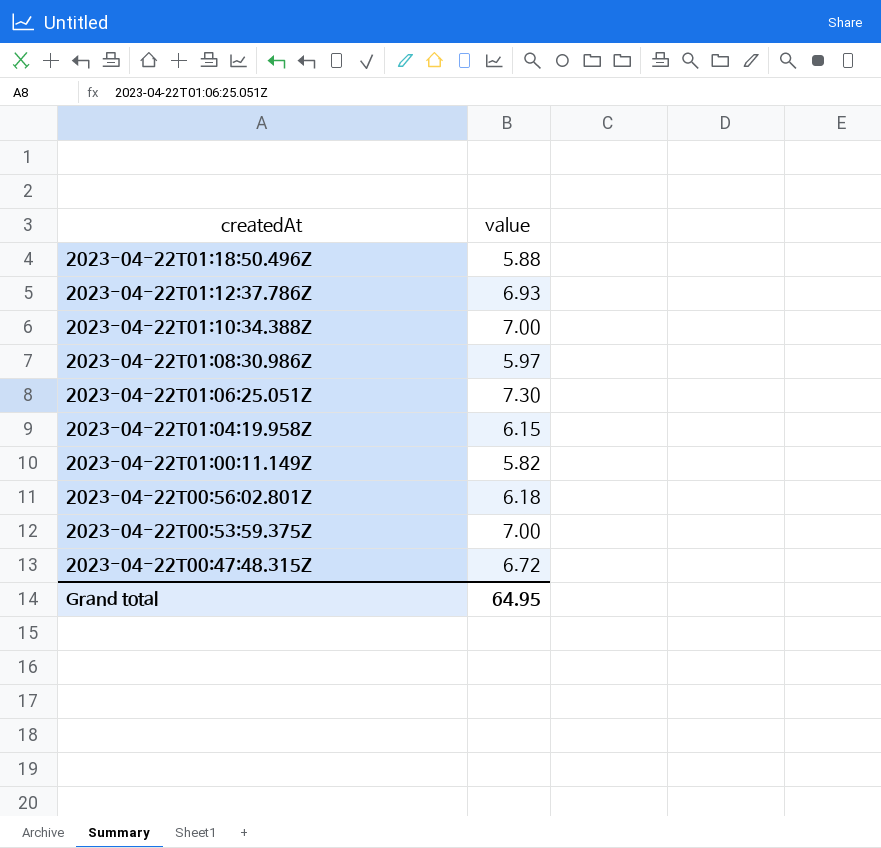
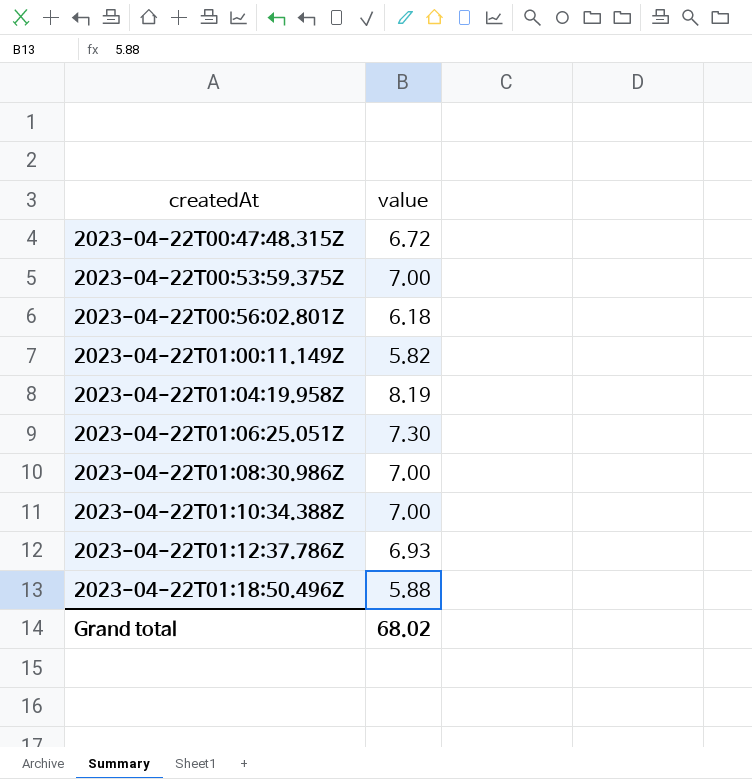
row order: createdAt descending -> createdAt ascending
2023-04-22T01:04:19.958Z | value: 6.15 -> 8.19
2023-04-22T01:08:30.986Z | value: 5.97 -> 7.00
Grand total | value: 64.95 -> 68.02

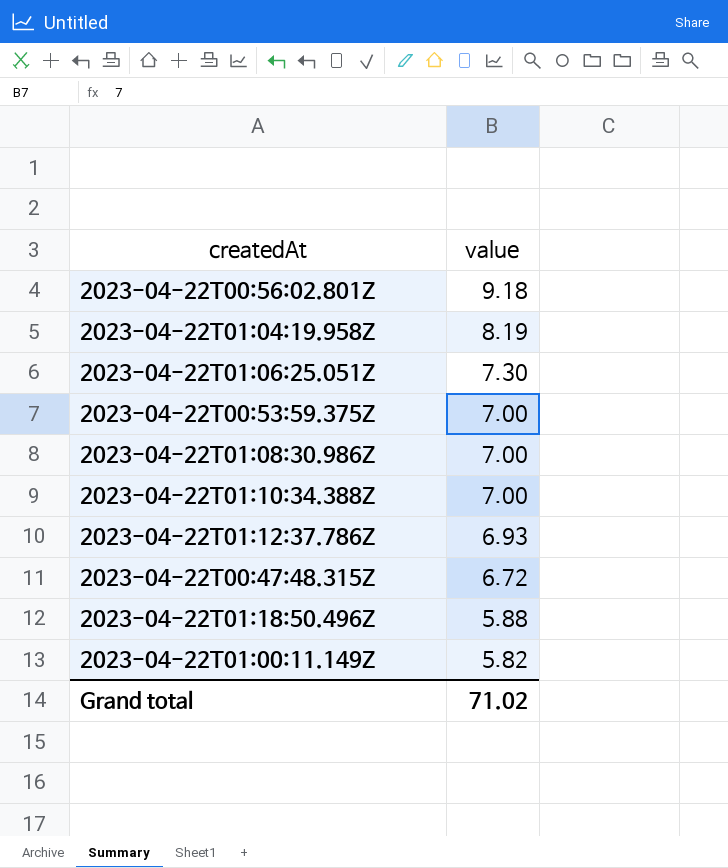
row order: createdAt ascending -> value descending
2023-04-22T00:56:02.801Z | value: 6.18 -> 9.18
Grand total | value: 68.02 -> 71.02

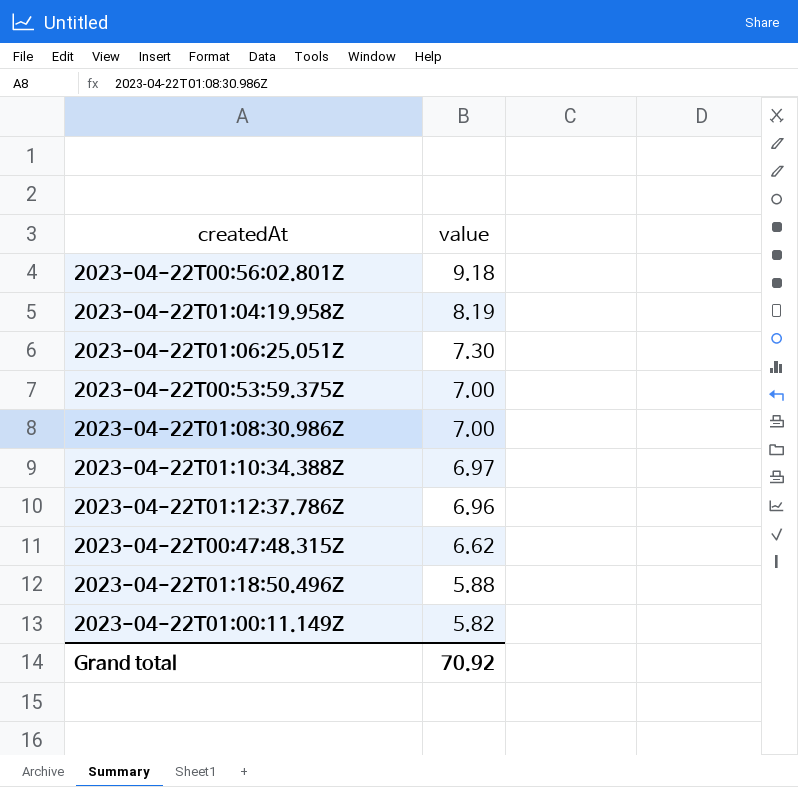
2023-04-22T01:10:34.388Z | value: 7.00 -> 6.97
2023-04-22T01:12:37.786Z | value: 6.93 -> 6.96
2023-04-22T00:47:48.315Z | value: 6.72 -> 6.62
Grand total | value: 71.02 -> 70.92

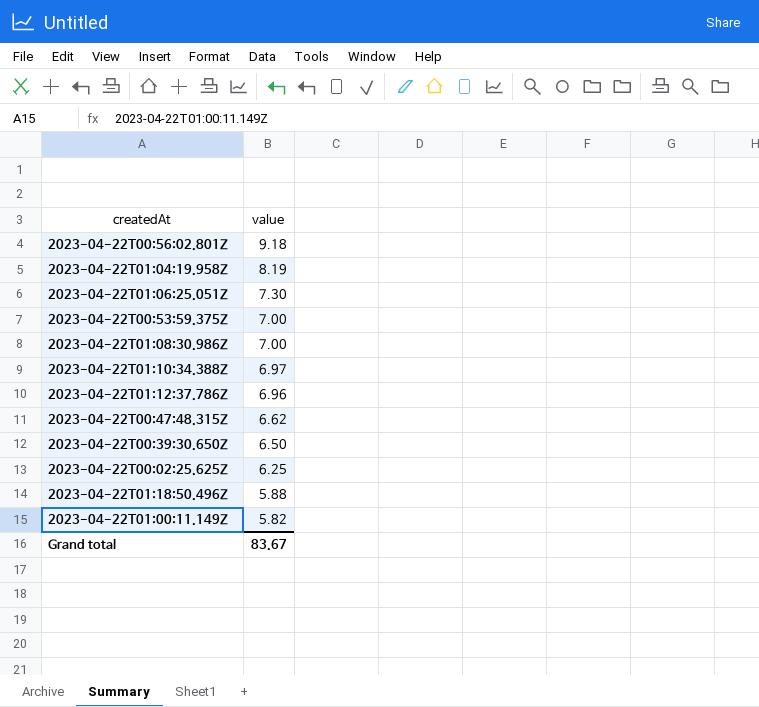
row 2023-04-22T00:39:30.650Z: none -> 6.50
row 2023-04-22T00:02:25.625Z: none -> 6.25
Grand total | value: 70.92 -> 83.67

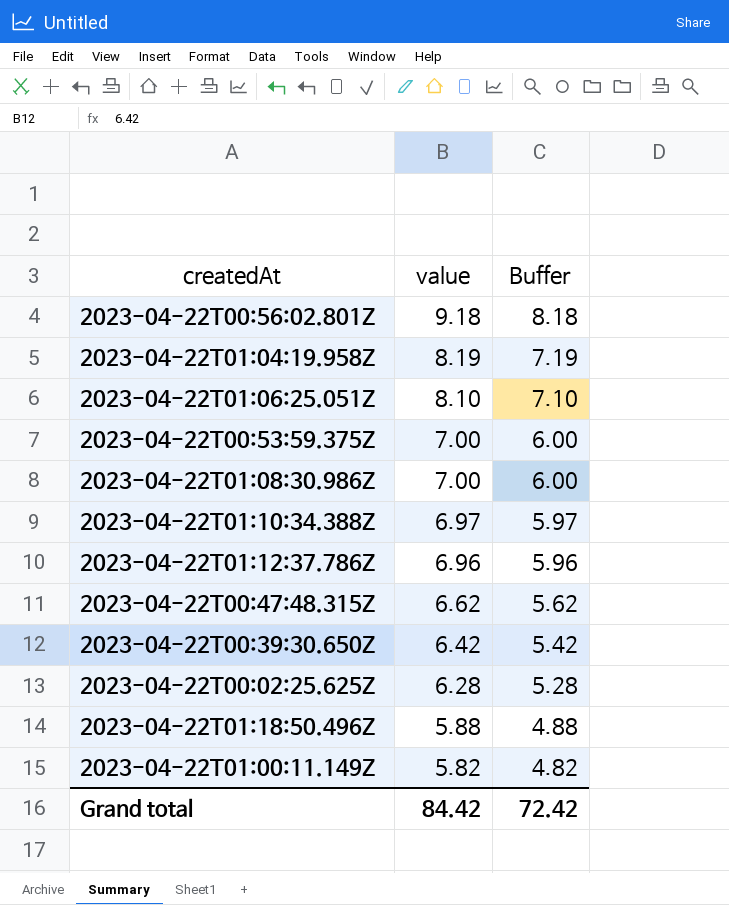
column Buffer | formula: none -> [value] - 1
2023-04-22T01:06:25.051Z | value: 7.30 -> 8.10
2023-04-22T00:39:30.650Z | value: 6.50 -> 6.42
2023-04-22T00:02:25.625Z | value: 6.25 -> 6.28
Grand total | value: 83.67 -> 84.42

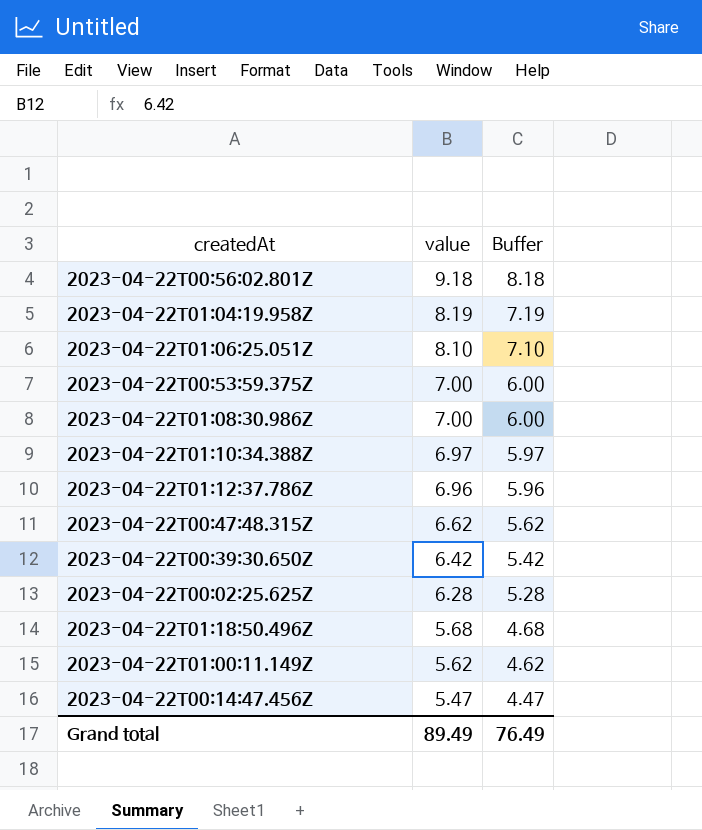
2023-04-22T01:18:50.496Z | value: 5.88 -> 5.68
2023-04-22T01:18:50.496Z | Buffer: 4.88 -> 4.68
2023-04-22T01:00:11.149Z | value: 5.82 -> 5.62
2023-04-22T01:00:11.149Z | Buffer: 4.82 -> 4.62
row 2023-04-22T00:14:47.456Z: none -> 5.47 | 4.47
Grand total | value: 84.42 -> 89.49
Grand total | Buffer: 72.42 -> 76.49

